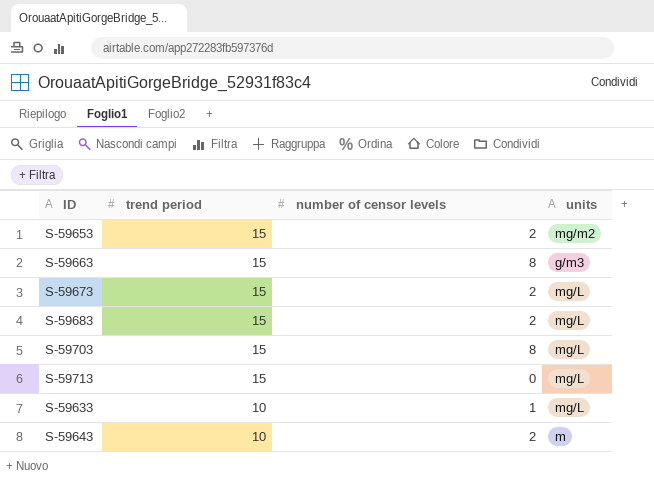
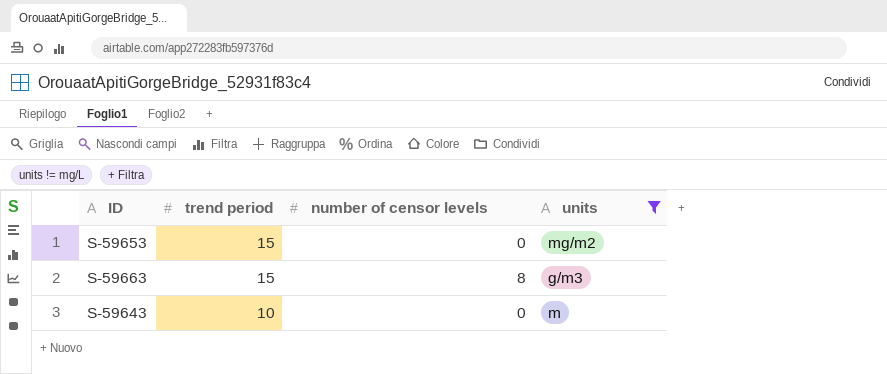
filter: none -> units != mg/L
S-59653 | number of censor levels: 2 -> 0
S-59643 | number of censor levels: 2 -> 0

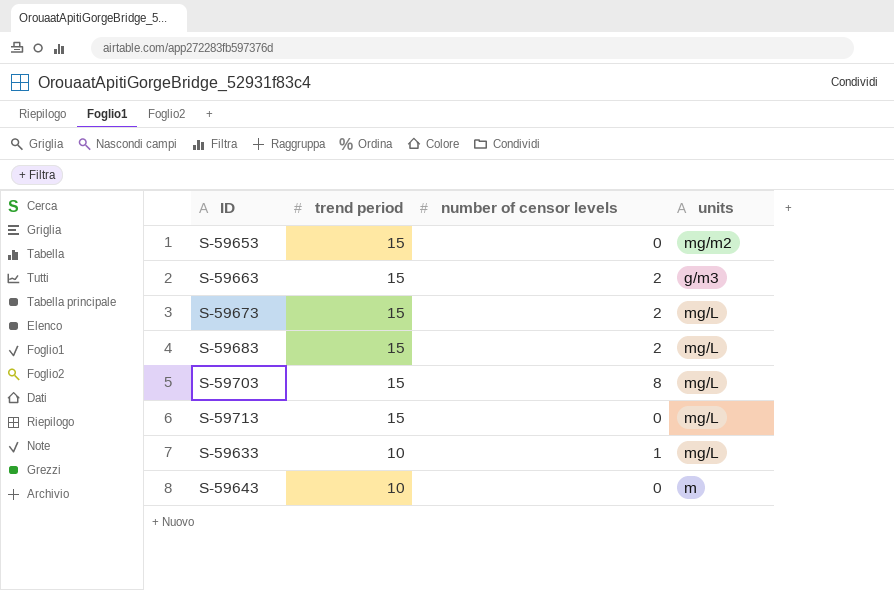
filter: units != mg/L -> none
S-59663 | number of censor levels: 8 -> 2

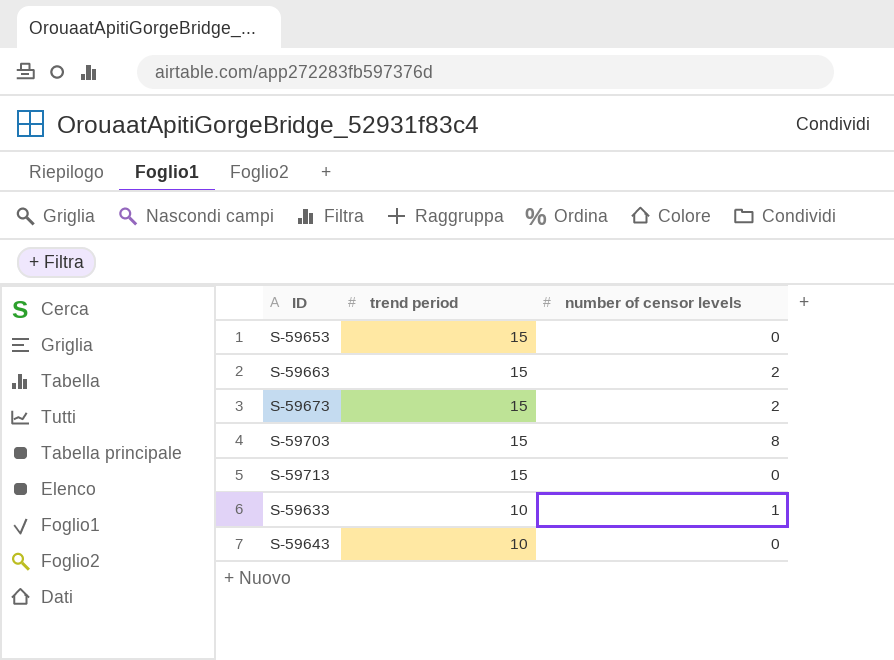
column units | position: 4 -> none
row S-59683: 15 | 2 | mg/L -> none

